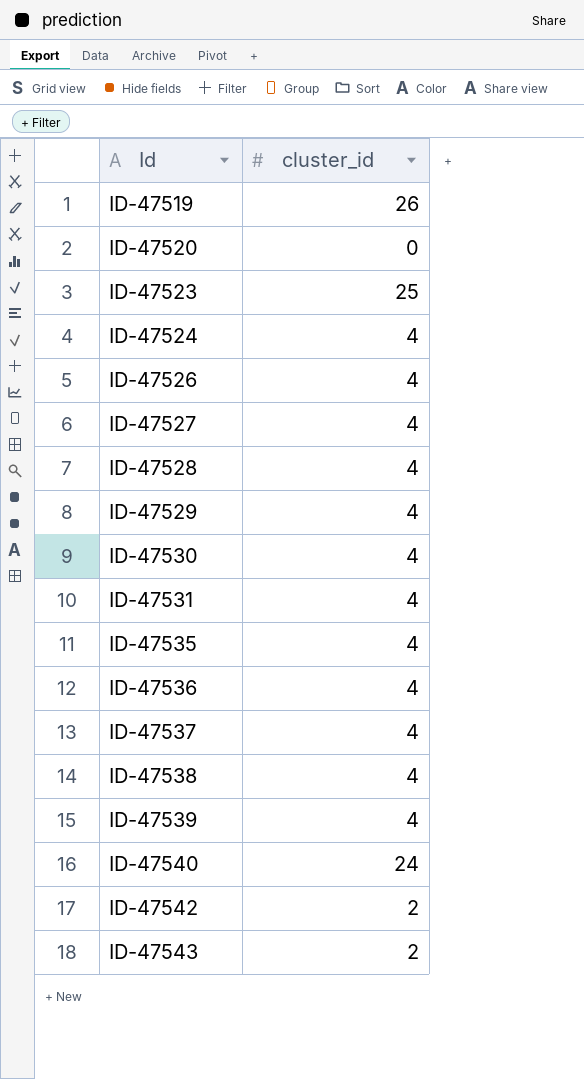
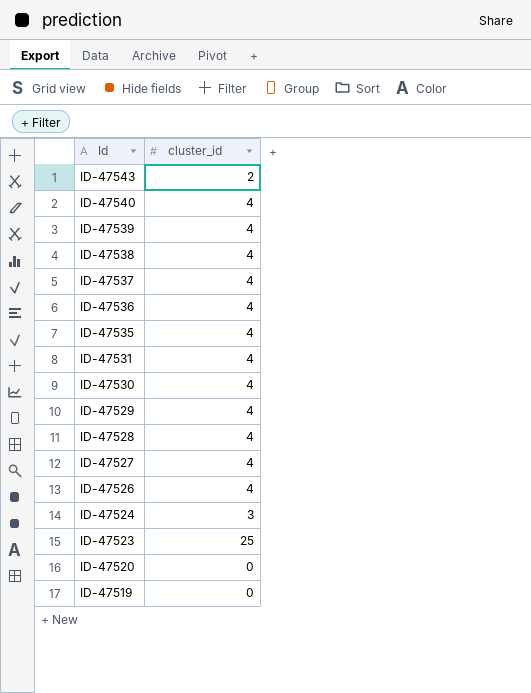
row order: Id ascending -> Id descending
row ID-47542: 2 -> none
ID-47540 | cluster_id: 24 -> 4
ID-47524 | cluster_id: 4 -> 3
ID-47519 | cluster_id: 26 -> 0

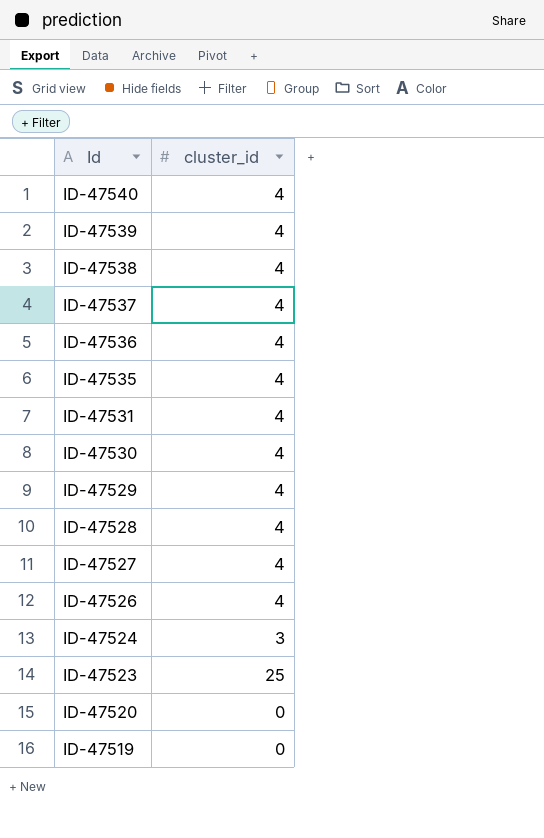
row ID-47543: 2 -> none

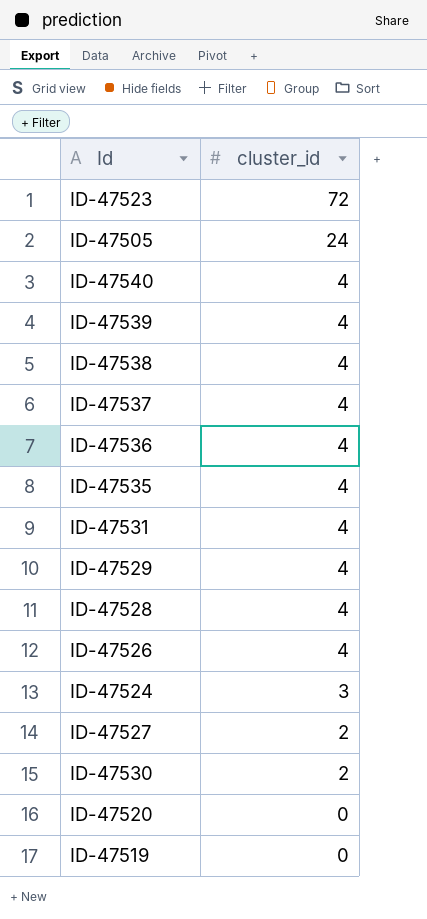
row order: Id descending -> cluster_id descending
ID-47523 | cluster_id: 25 -> 72
row ID-47505: none -> 24
ID-47527 | cluster_id: 4 -> 2
ID-47530 | cluster_id: 4 -> 2

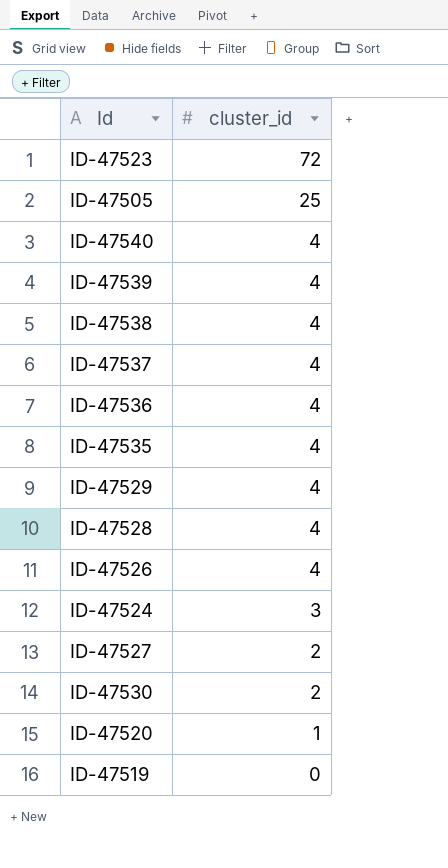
row ID-47531: 4 -> none
ID-47505 | cluster_id: 24 -> 25
ID-47520 | cluster_id: 0 -> 1

